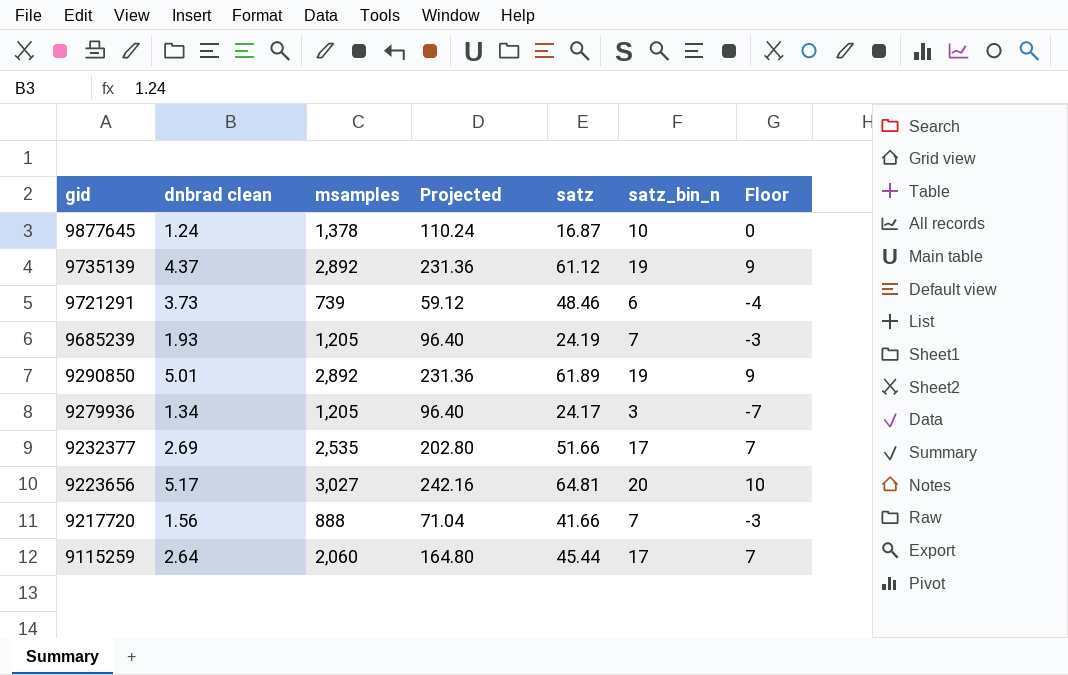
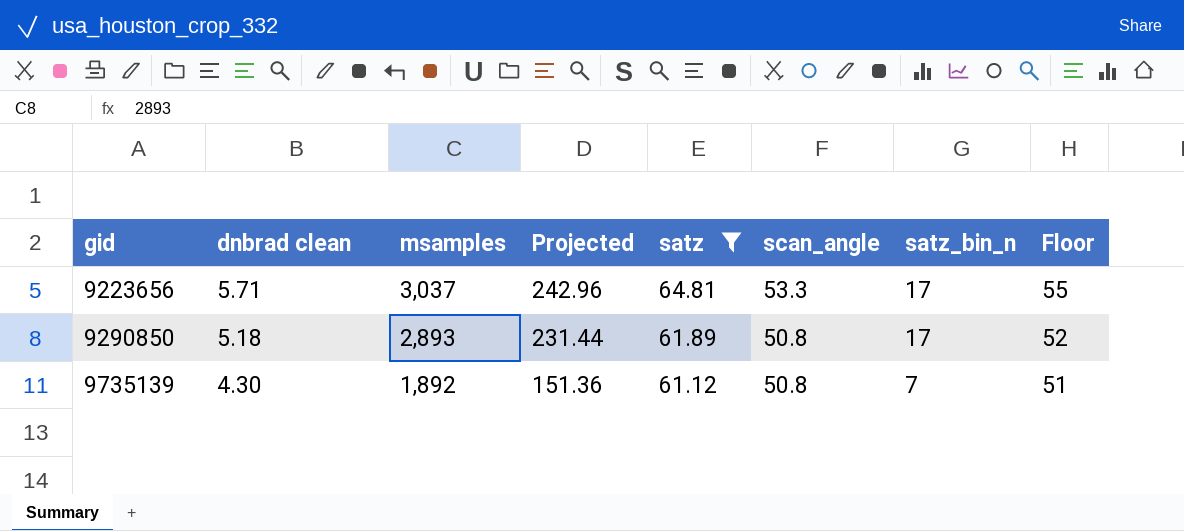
filter: none -> satz >= 61.12
row order: gid descending -> gid ascending
column scan_angle | position: none -> 6
column Floor | formula: [satz_bin_n] - 10 -> [satz] - 10
9223656 | dnbrad clean: 5.17 -> 5.71
9223656 | msamples: 3,027 -> 3,037
9223656 | Projected: 242.16 -> 242.96
9223656 | satz_bin_n: 20 -> 17
9290850 | dnbrad clean: 5.01 -> 5.18
9290850 | msamples: 2,892 -> 2,893
9290850 | Projected: 231.36 -> 231.44
9290850 | satz_bin_n: 19 -> 17
9735139 | dnbrad clean: 4.37 -> 4.30
9735139 | msamples: 2,892 -> 1,892
9735139 | Projected: 231.36 -> 151.36
9735139 | satz_bin_n: 19 -> 7

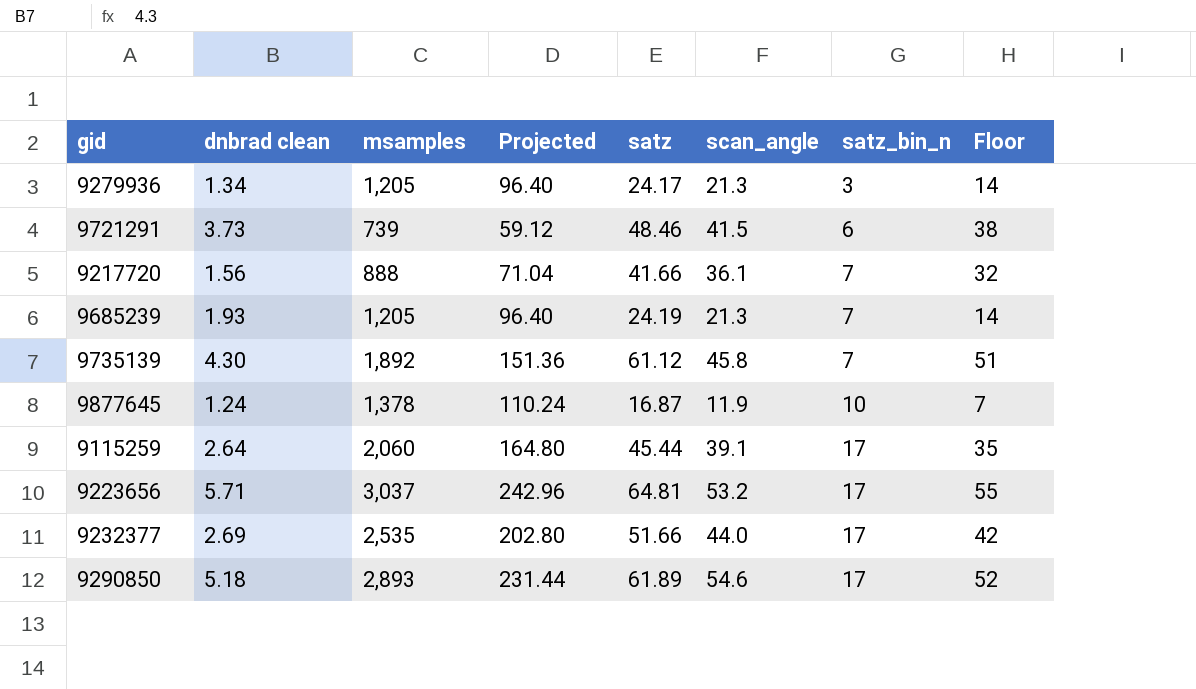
filter: satz >= 61.12 -> none
row order: gid ascending -> satz_bin_n ascending
9735139 | scan_angle: 50.8 -> 45.8
9223656 | scan_angle: 53.3 -> 53.2
9290850 | scan_angle: 50.8 -> 54.6

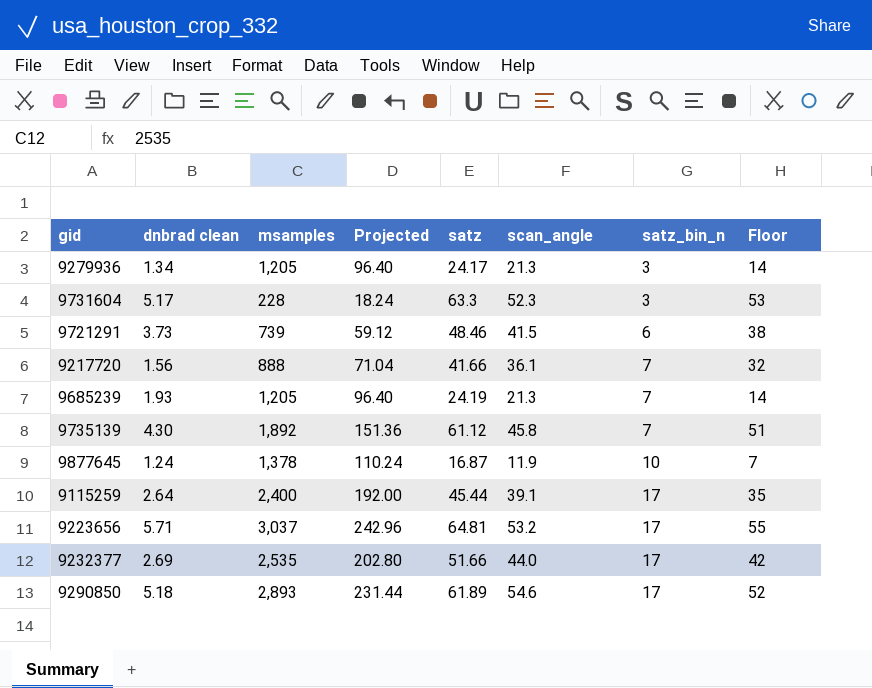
row 9731604: none -> 5.17 | 228 | 18.24 | 63.3 | 52.3 | 3 | 53
9115259 | msamples: 2,060 -> 2,400
9115259 | Projected: 164.80 -> 192.00

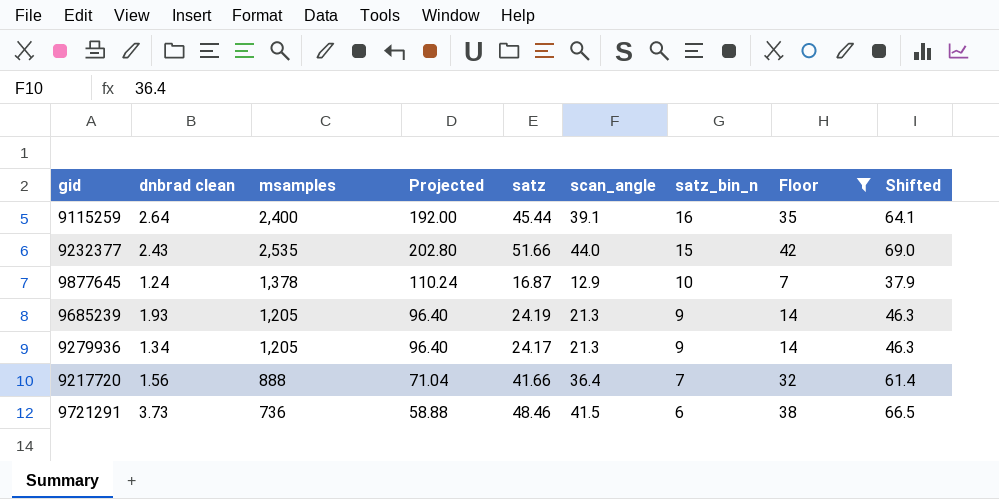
filter: none -> Floor <= 42
row order: satz_bin_n ascending -> satz_bin_n descending
column Shifted | formula: none -> [scan_angle] + 25
9115259 | satz_bin_n: 17 -> 16
9232377 | dnbrad clean: 2.69 -> 2.43
9232377 | satz_bin_n: 17 -> 15
9877645 | scan_angle: 11.9 -> 12.9
9685239 | satz_bin_n: 7 -> 9
9279936 | satz_bin_n: 3 -> 9
9217720 | scan_angle: 36.1 -> 36.4
9721291 | msamples: 739 -> 736
9721291 | Projected: 59.12 -> 58.88

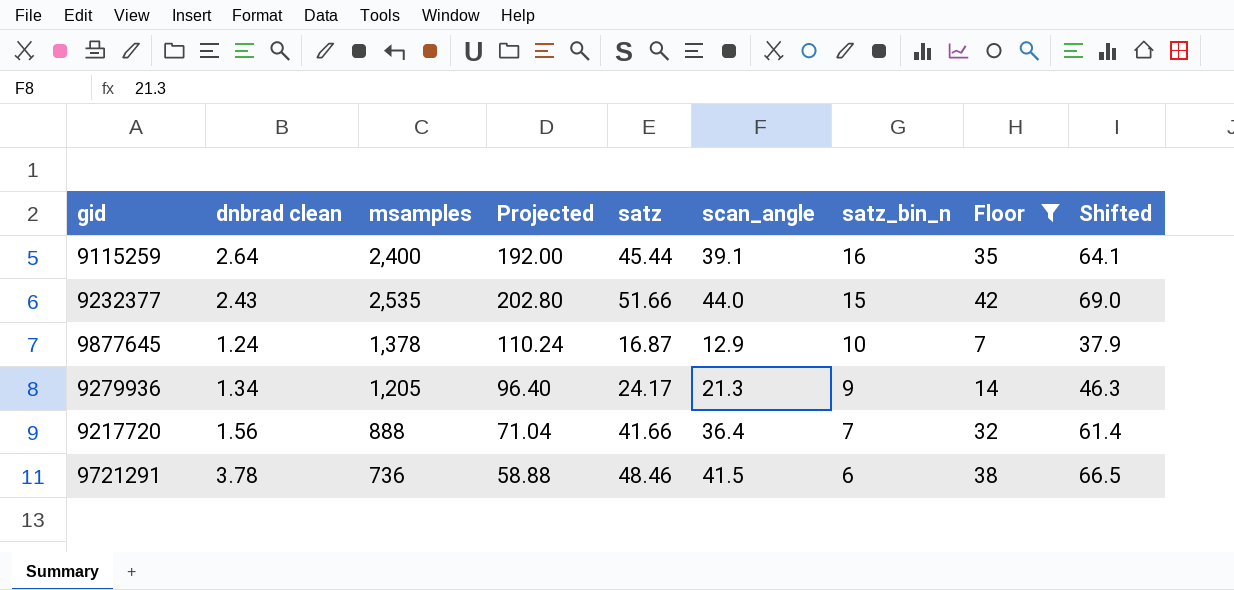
row 9685239: 1.93 | 1,205 | 96.40 | 24.19 | 21.3 | 9 | 14 | 46.3 -> none
9721291 | dnbrad clean: 3.73 -> 3.78

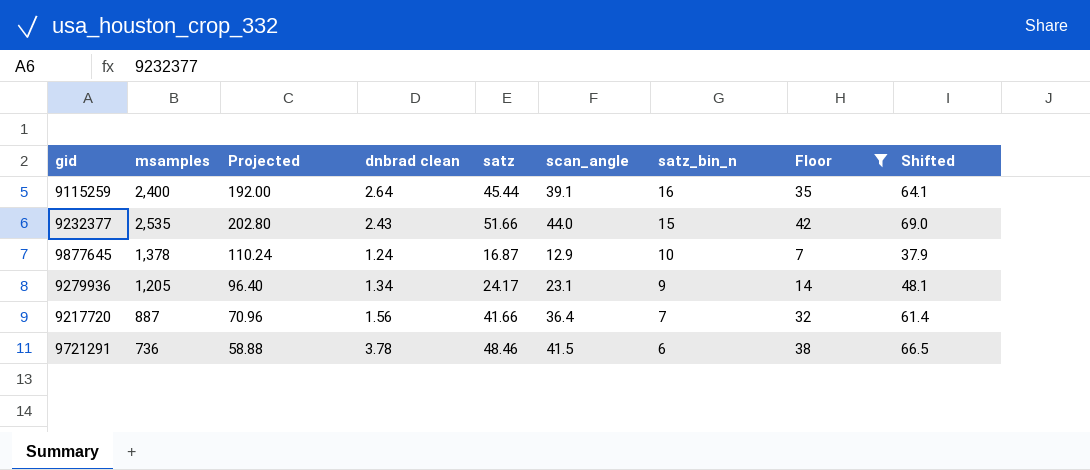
column dnbrad clean | position: 2 -> 4
9279936 | scan_angle: 21.3 -> 23.1
9279936 | Shifted: 46.3 -> 48.1
9217720 | msamples: 888 -> 887
9217720 | Projected: 71.04 -> 70.96

